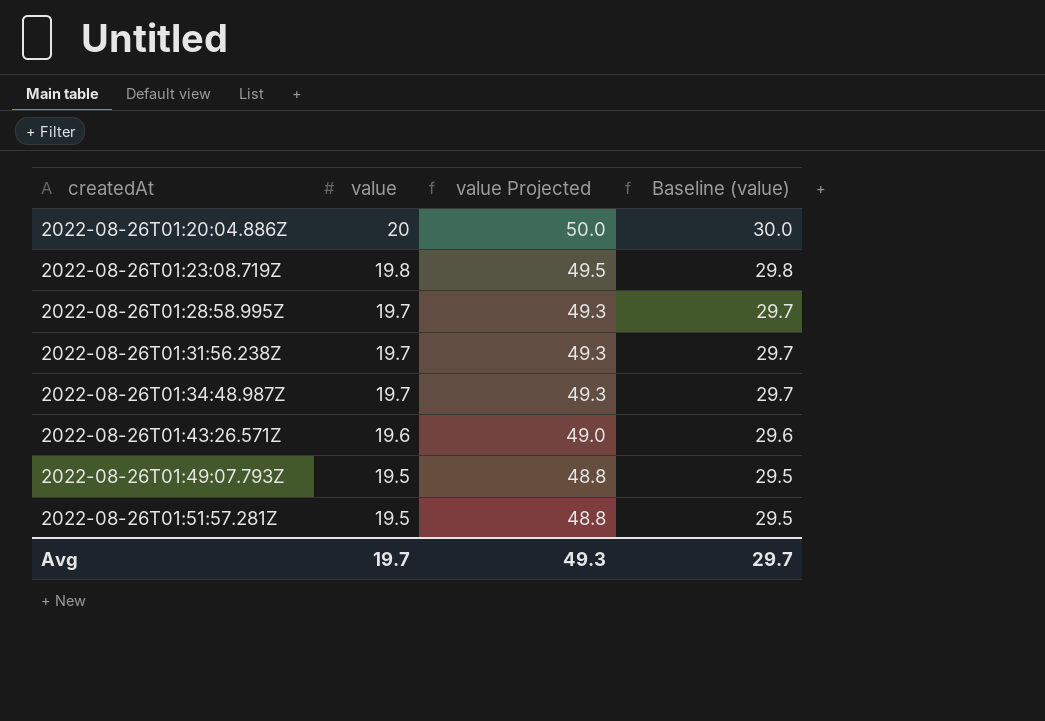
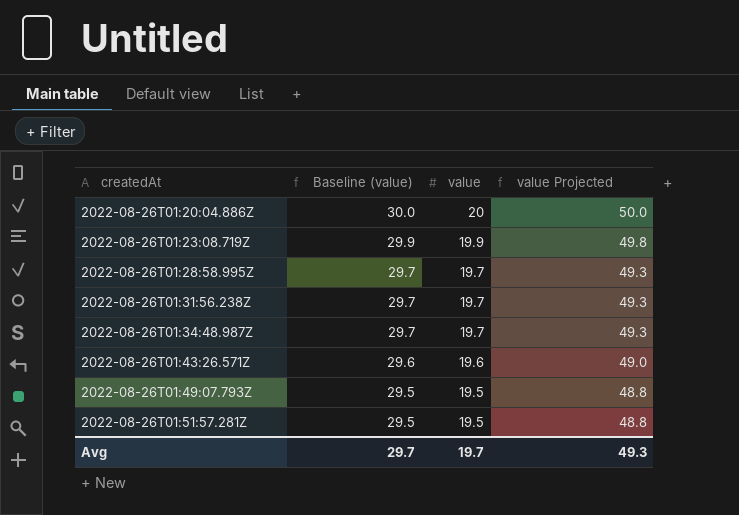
column Baseline (value) | position: 4 -> 2
2022-08-26T01:23:08.719Z | Baseline (value): 29.8 -> 29.9
2022-08-26T01:23:08.719Z | value: 19.8 -> 19.9
2022-08-26T01:23:08.719Z | value Projected: 49.5 -> 49.8

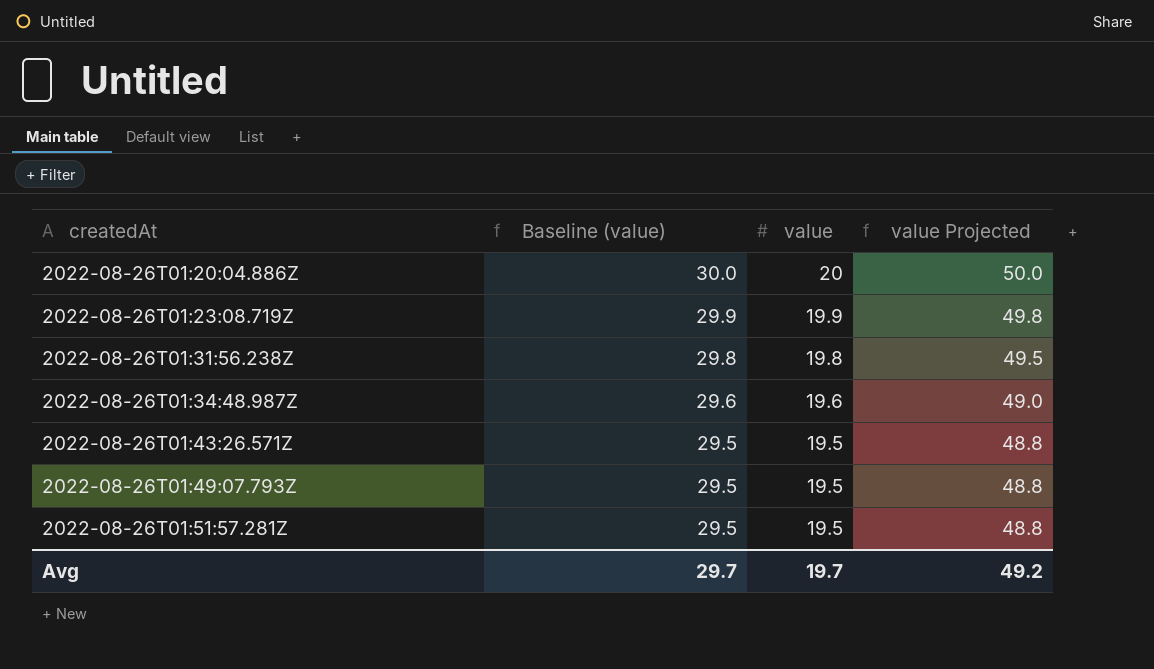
row 2022-08-26T01:28:58.995Z: 29.7 | 19.7 | 49.3 -> none
2022-08-26T01:31:56.238Z | Baseline (value): 29.7 -> 29.8
2022-08-26T01:31:56.238Z | value: 19.7 -> 19.8
2022-08-26T01:31:56.238Z | value Projected: 49.3 -> 49.5
2022-08-26T01:34:48.987Z | Baseline (value): 29.7 -> 29.6
2022-08-26T01:34:48.987Z | value: 19.7 -> 19.6
2022-08-26T01:34:48.987Z | value Projected: 49.3 -> 49.0
2022-08-26T01:43:26.571Z | Baseline (value): 29.6 -> 29.5
2022-08-26T01:43:26.571Z | value: 19.6 -> 19.5
2022-08-26T01:43:26.571Z | value Projected: 49.0 -> 48.8
Avg | value Projected: 49.3 -> 49.2

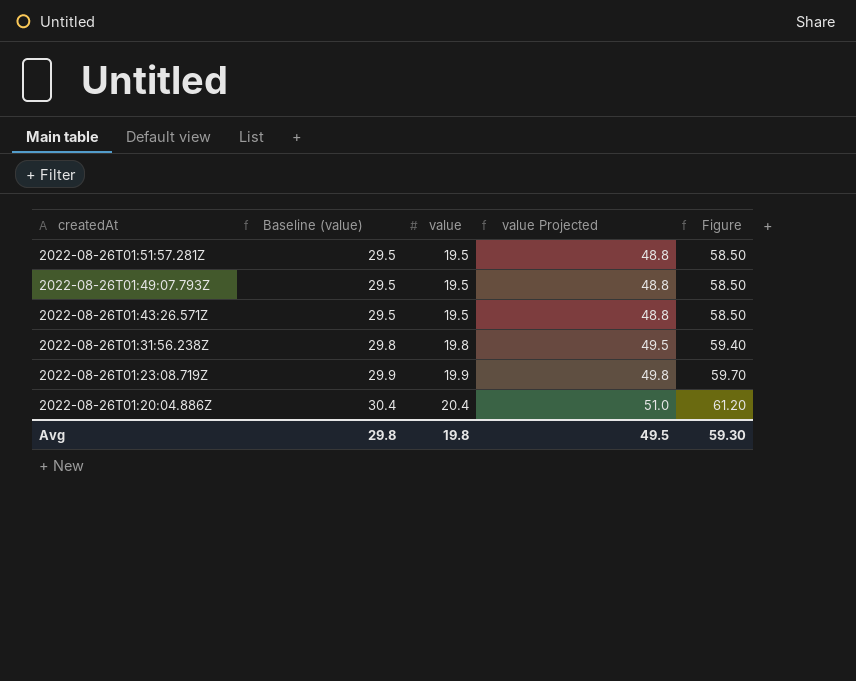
row order: createdAt ascending -> createdAt descending
column Figure | formula: none -> [value] * 3
row 2022-08-26T01:34:48.987Z: 29.6 | 19.6 | 49.0 -> none
2022-08-26T01:20:04.886Z | Baseline (value): 30.0 -> 30.4
2022-08-26T01:20:04.886Z | value: 20 -> 20.4
2022-08-26T01:20:04.886Z | value Projected: 50.0 -> 51.0
Avg | Baseline (value): 29.7 -> 29.8
Avg | value: 19.7 -> 19.8
Avg | value Projected: 49.2 -> 49.5

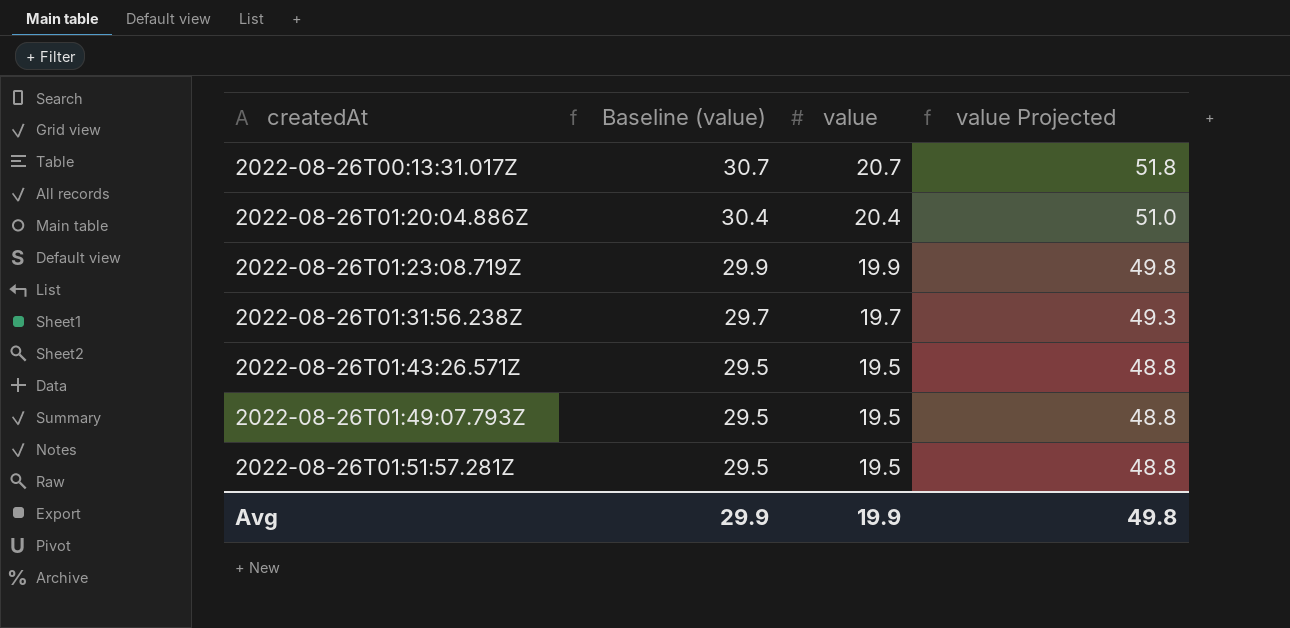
row order: createdAt descending -> createdAt ascending
column Figure | formula: [value] * 3 -> none
row 2022-08-26T00:13:31.017Z: none -> 30.7 | 20.7 | 51.8
2022-08-26T01:31:56.238Z | Baseline (value): 29.8 -> 29.7
2022-08-26T01:31:56.238Z | value: 19.8 -> 19.7
2022-08-26T01:31:56.238Z | value Projected: 49.5 -> 49.3
Avg | Baseline (value): 29.8 -> 29.9
Avg | value: 19.8 -> 19.9
Avg | value Projected: 49.5 -> 49.8

